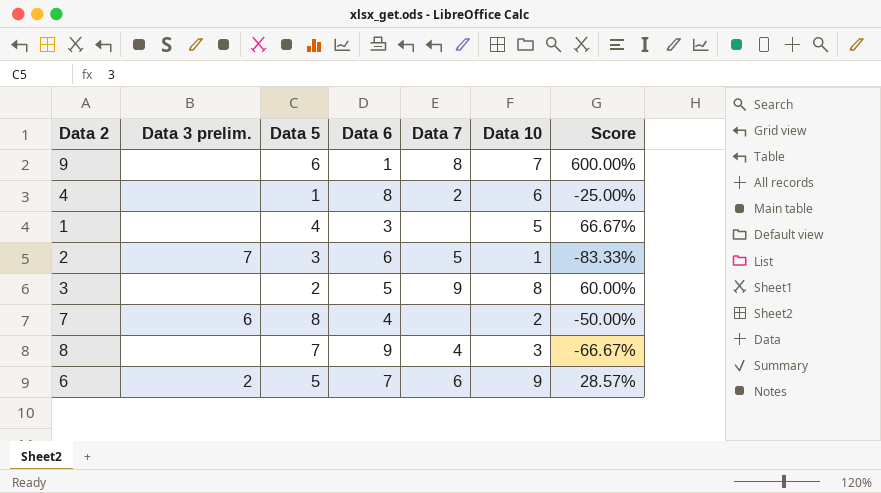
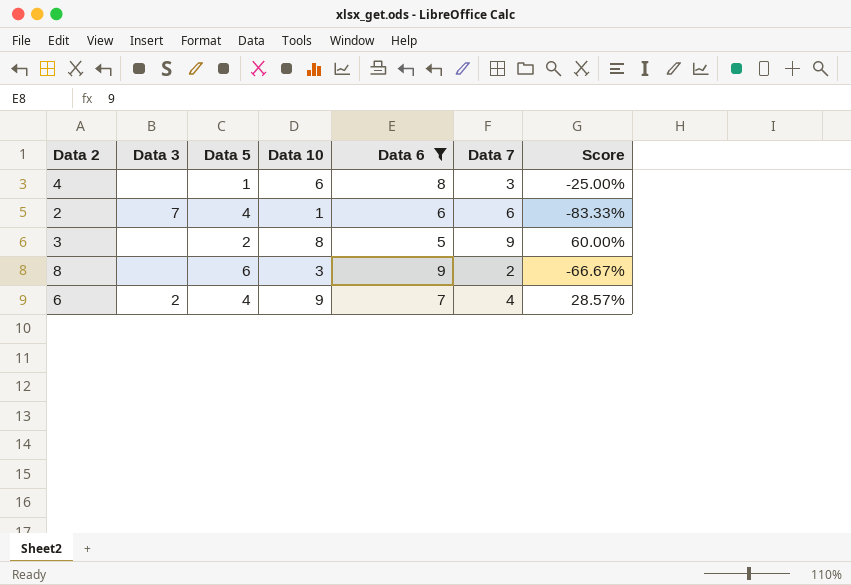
filter: none -> Data 6 >= 5
column name: Data 3 prelim. -> Data 3
column Data 10 | position: 6 -> 4
4 | Data 7: 2 -> 3
2 | Data 5: 3 -> 4
2 | Data 7: 5 -> 6
8 | Data 5: 7 -> 6
8 | Data 7: 4 -> 2
6 | Data 5: 5 -> 4
6 | Data 7: 6 -> 4

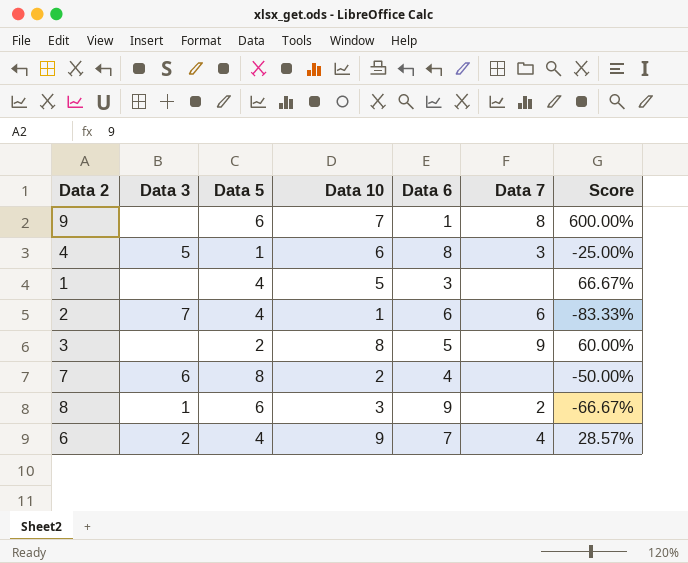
filter: Data 6 >= 5 -> none
4 | Data 3: none -> 5
8 | Data 3: none -> 1

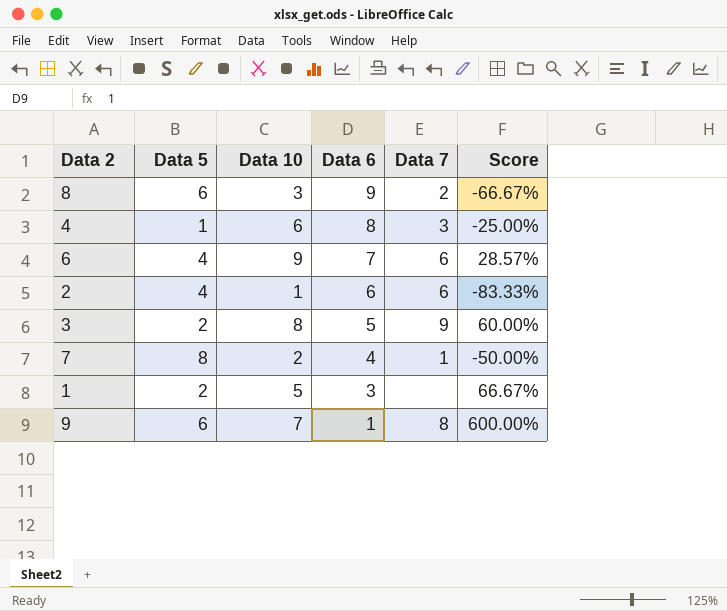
row order: none -> Data 6 descending
column Data 3 | position: 2 -> none
6 | Data 7: 4 -> 6
7 | Data 7: none -> 1
1 | Data 5: 4 -> 2

